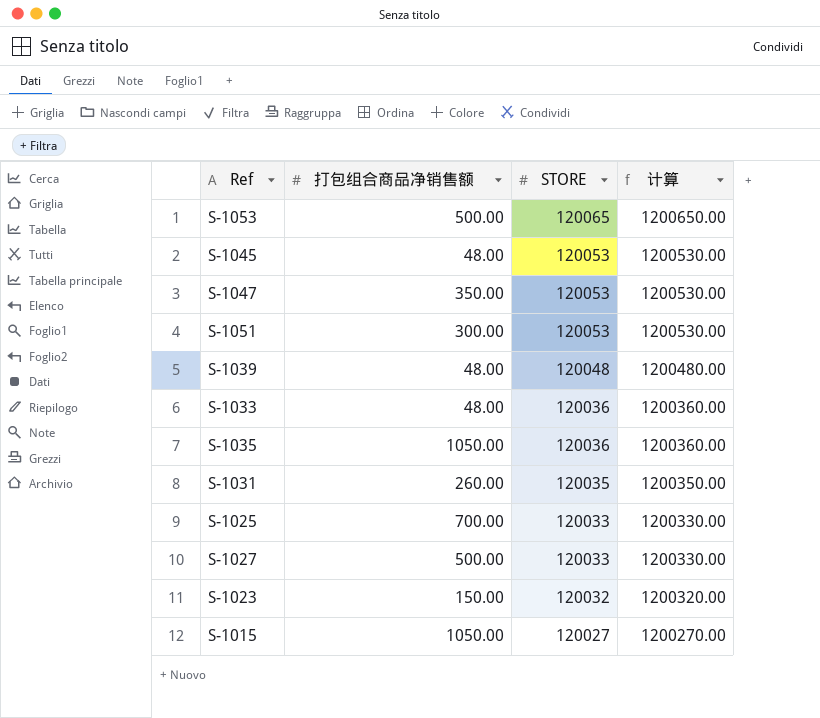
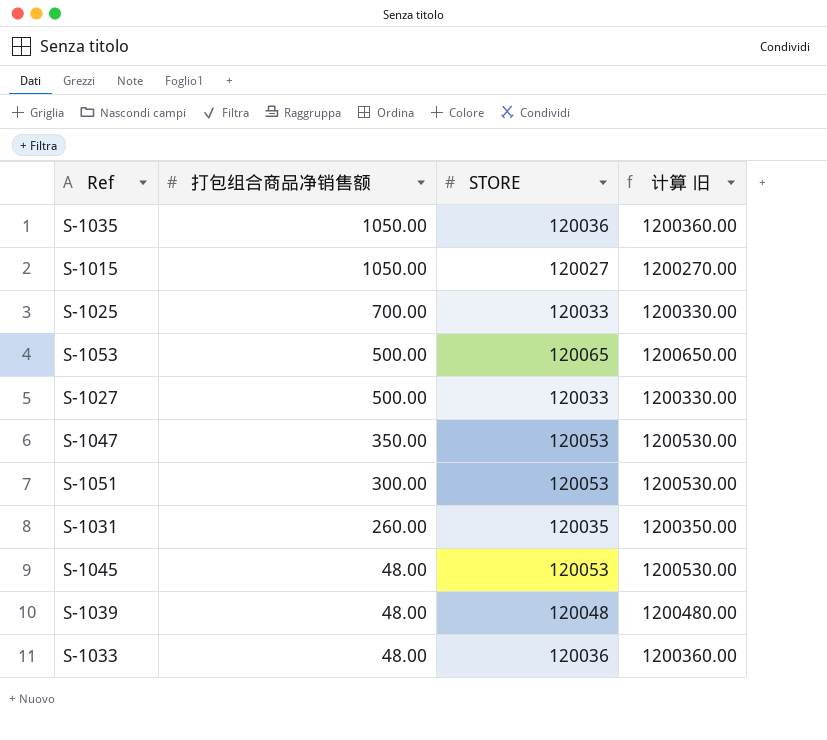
row order: STORE descending -> 打包组合商品净销售额 descending
column name: 计算 -> 计算 旧
row S-1023: 150.00 | 120032 | 1200320.00 -> none

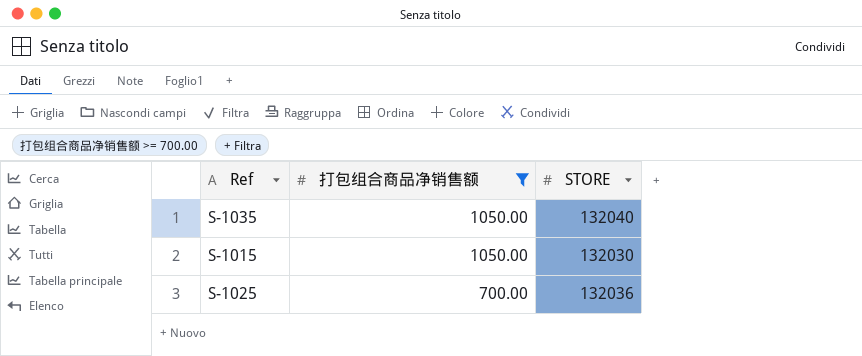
filter: none -> 打包组合商品净销售额 >= 700.00
column 计算 旧 | formula: [STORE] * 10 -> none
S-1035 | STORE: 120036 -> 132040
S-1015 | STORE: 120027 -> 132030
S-1025 | STORE: 120033 -> 132036

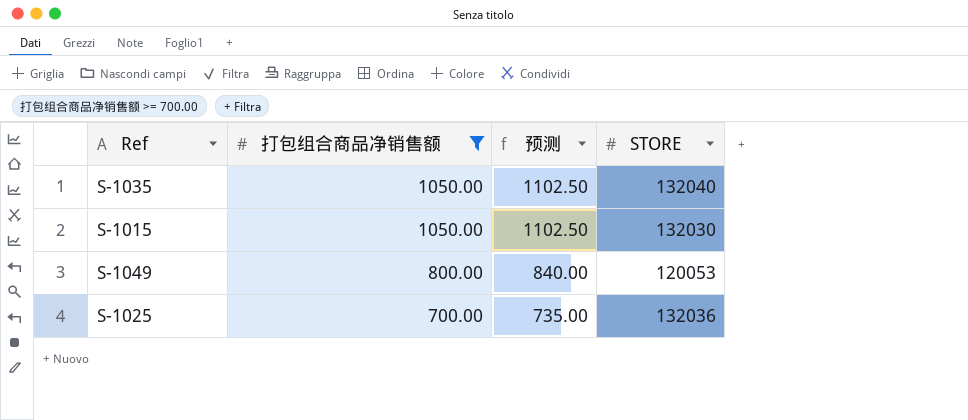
column 预测 | formula: none -> [打包组合商品净销售额] * 1.05
row S-1049: none -> 800.00 | 840.00 | 120053

